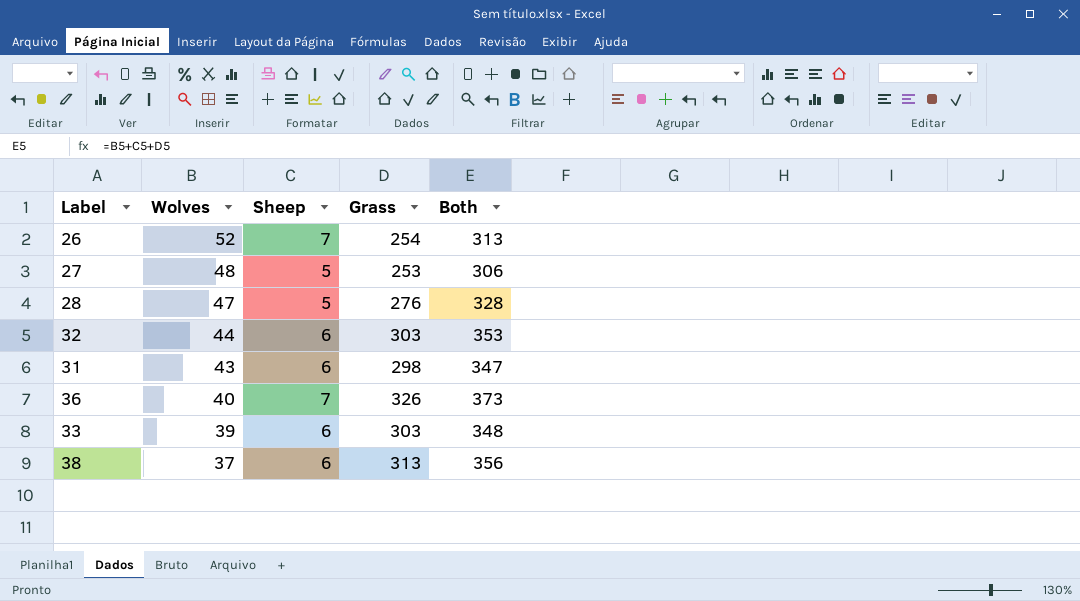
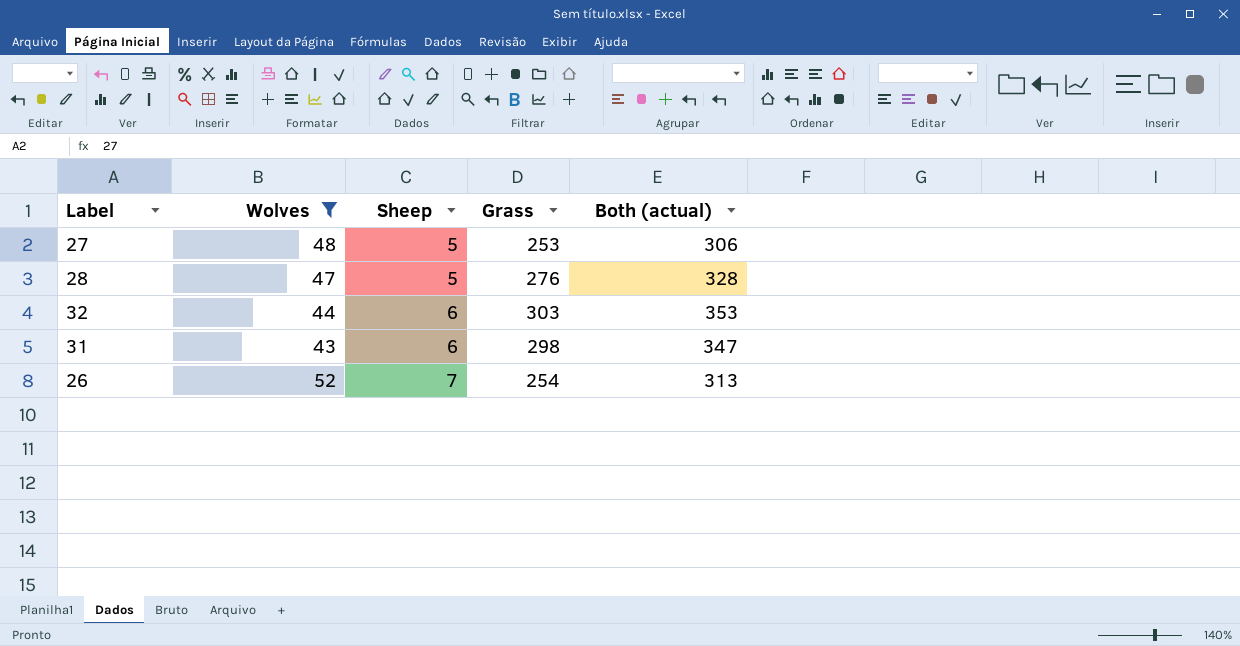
filter: none -> Wolves >= 43
row order: Wolves descending -> Sheep ascending
column name: Both -> Both (actual)

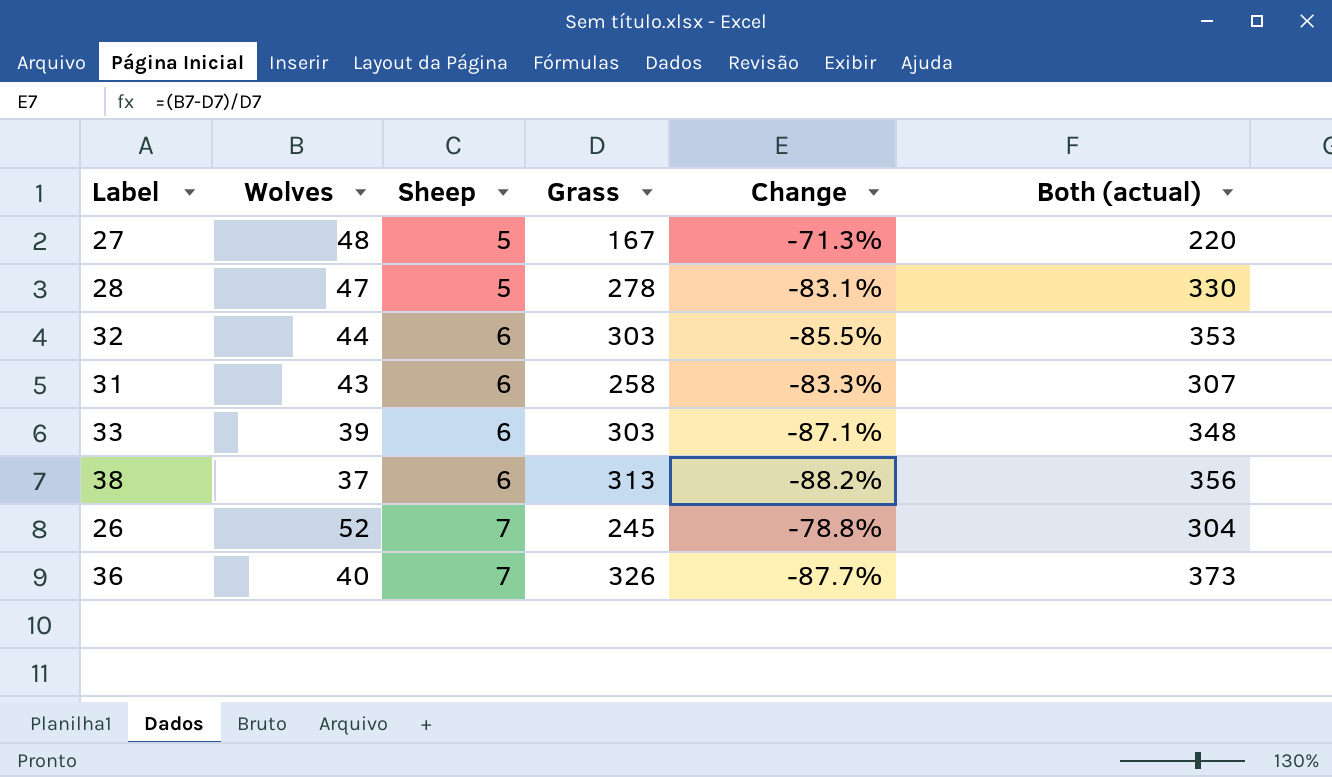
filter: Wolves >= 43 -> none
column Change | formula: none -> ([Wolves] - [Grass]) / [Grass]
27 | Grass: 253 -> 167
27 | Both (actual): 306 -> 220
28 | Grass: 276 -> 278
28 | Both (actual): 328 -> 330
31 | Grass: 298 -> 258
31 | Both (actual): 347 -> 307
26 | Grass: 254 -> 245
26 | Both (actual): 313 -> 304

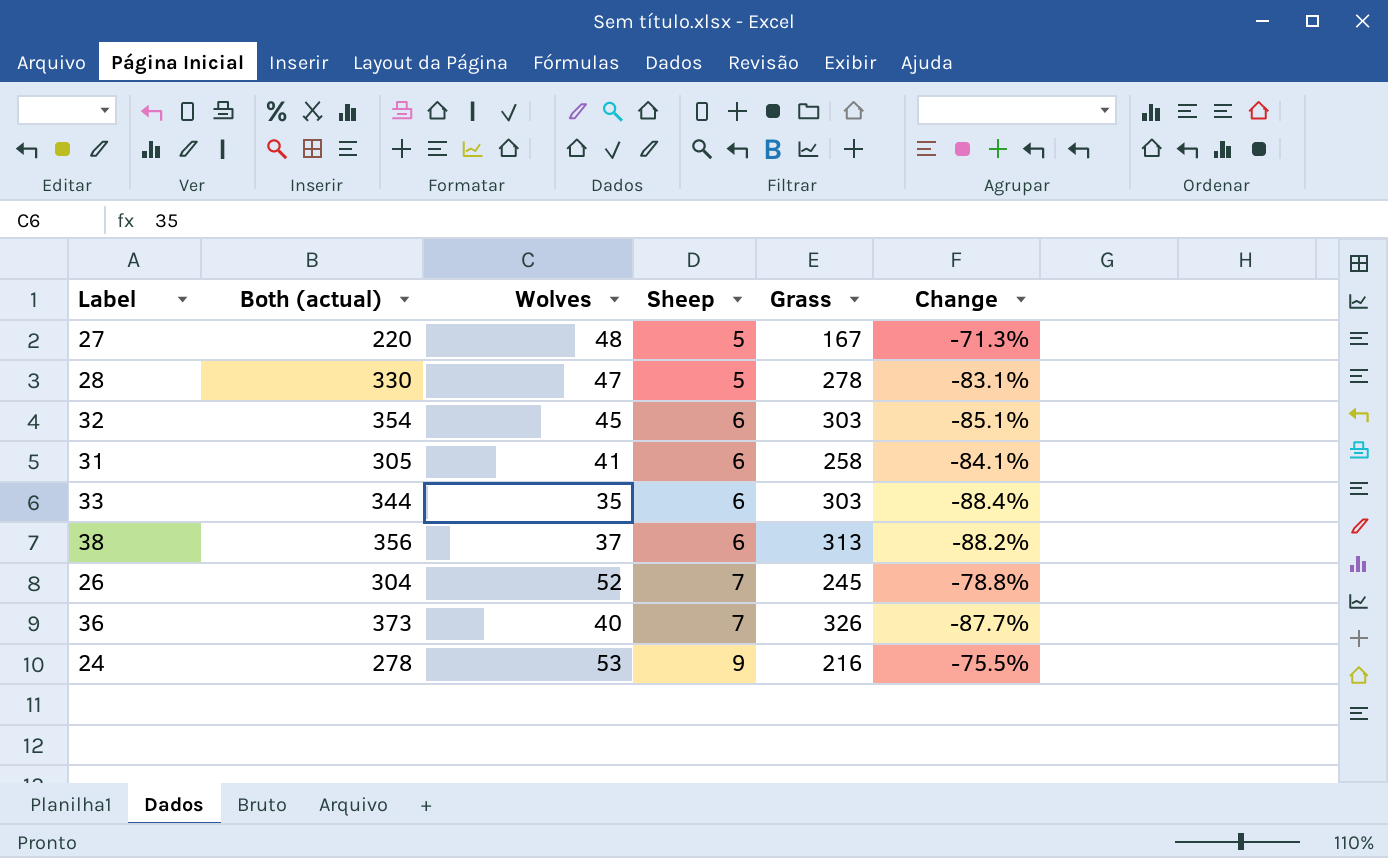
column Both (actual) | position: 6 -> 2
32 | Both (actual): 353 -> 354
32 | Wolves: 44 -> 45
32 | Change: -85.5% -> -85.1%
31 | Both (actual): 307 -> 305
31 | Wolves: 43 -> 41
31 | Change: -83.3% -> -84.1%
33 | Both (actual): 348 -> 344
33 | Wolves: 39 -> 35
33 | Change: -87.1% -> -88.4%
row 24: none -> 278 | 53 | 9 | 216 | -75.5%

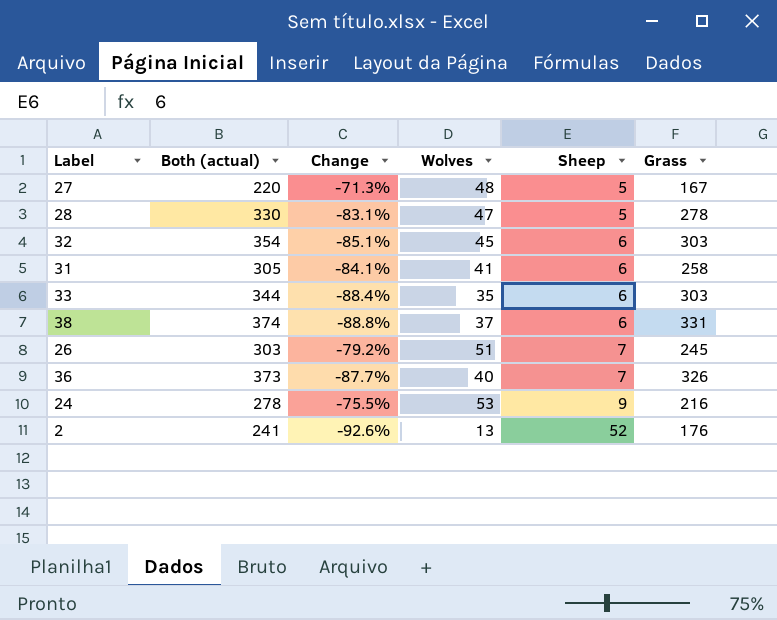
column Change | position: 6 -> 3
38 | Both (actual): 356 -> 374
38 | Change: -88.2% -> -88.8%
38 | Grass: 313 -> 331
26 | Both (actual): 304 -> 303
26 | Change: -78.8% -> -79.2%
26 | Wolves: 52 -> 51
row 2: none -> 241 | -92.6% | 13 | 52 | 176

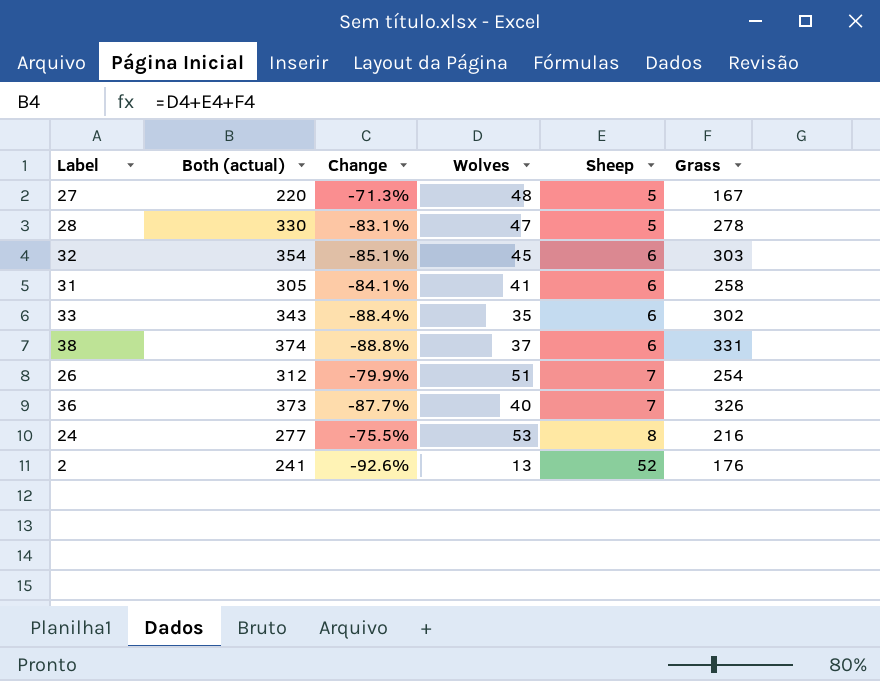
33 | Both (actual): 344 -> 343
33 | Grass: 303 -> 302
26 | Both (actual): 303 -> 312
26 | Change: -79.2% -> -79.9%
26 | Grass: 245 -> 254
24 | Both (actual): 278 -> 277
24 | Sheep: 9 -> 8

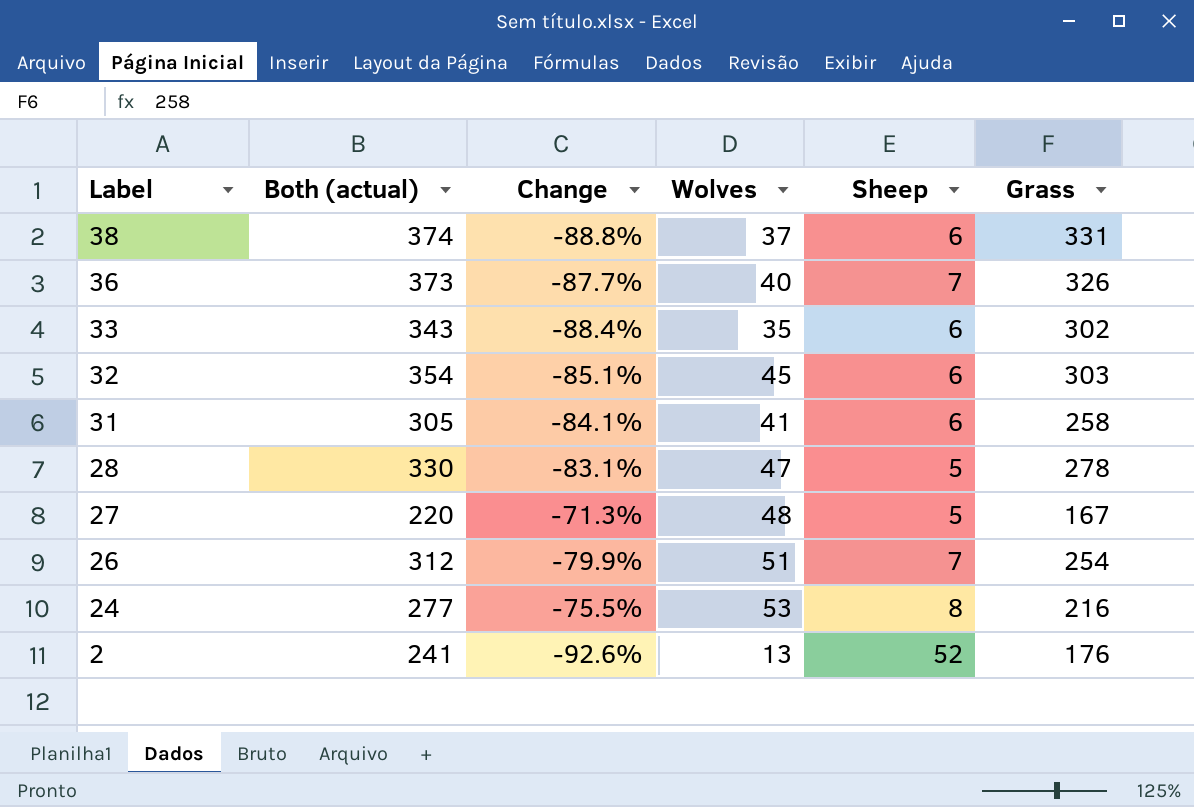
row order: Sheep ascending -> Label descending

